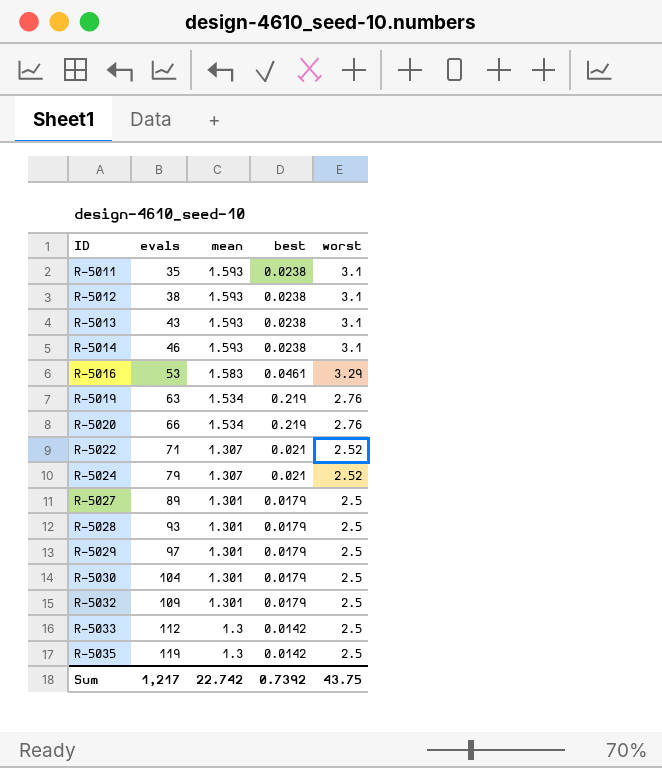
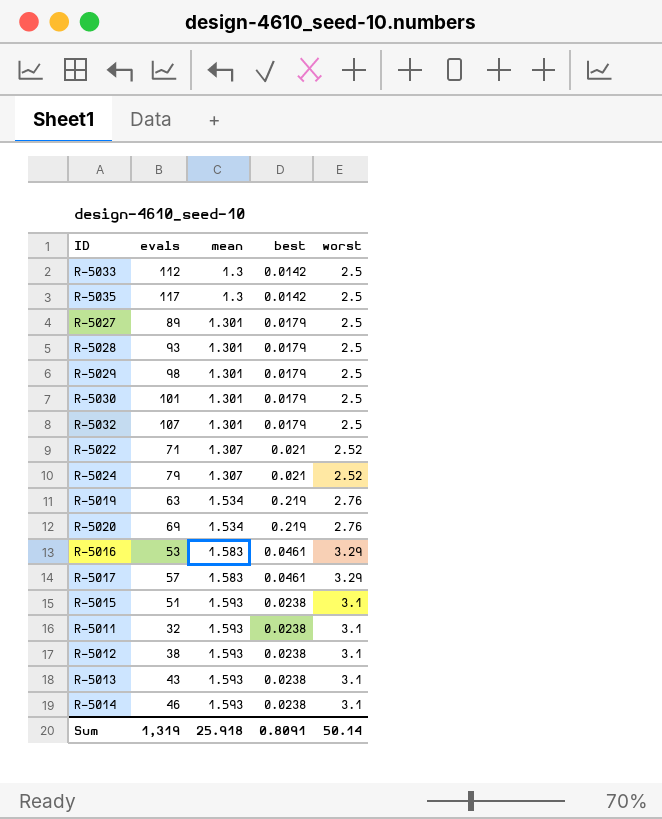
row order: ID ascending -> mean ascending
R-5035 | evals: 119 -> 117
R-5029 | evals: 97 -> 98
R-5030 | evals: 104 -> 101
R-5032 | evals: 109 -> 107
R-5020 | evals: 66 -> 69
row R-5017: none -> 57 | 1.583 | 0.0461 | 3.29
row R-5015: none -> 51 | 1.593 | 0.0238 | 3.1
R-5011 | evals: 35 -> 32
Sum | evals: 1,217 -> 1,319
Sum | mean: 22.742 -> 25.918
Sum | best: 0.7392 -> 0.8091
Sum | worst: 43.75 -> 50.14

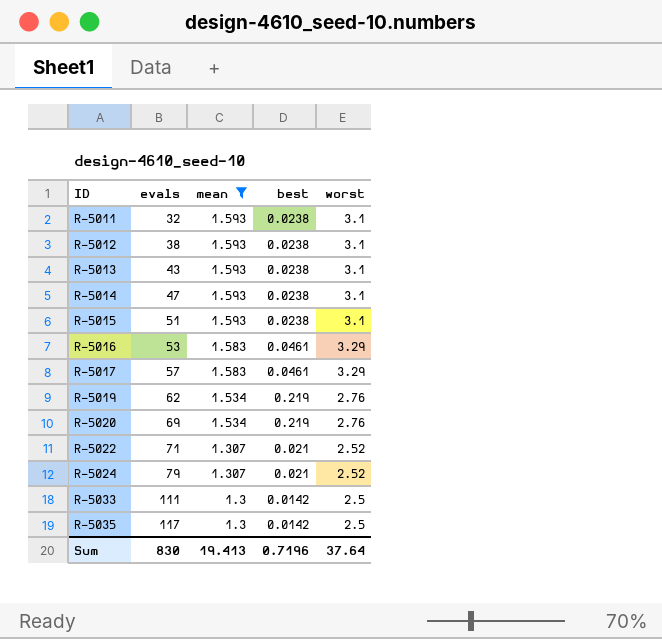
filter: none -> mean != 1.301
row order: mean ascending -> ID ascending
R-5014 | evals: 46 -> 47
R-5019 | evals: 63 -> 62
R-5033 | evals: 112 -> 111
Sum | evals: 1,319 -> 830
Sum | mean: 25.918 -> 19.413
Sum | best: 0.8091 -> 0.7196
Sum | worst: 50.14 -> 37.64

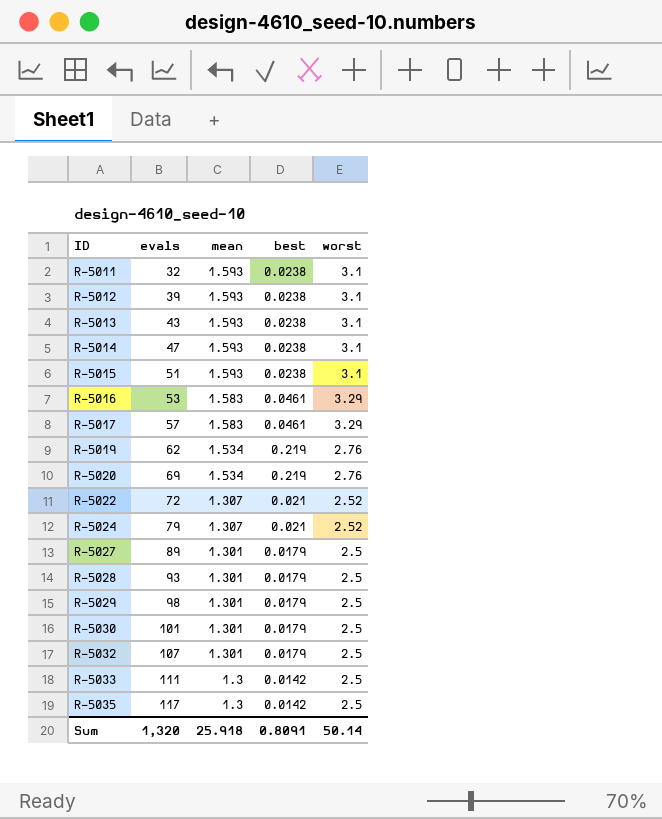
filter: mean != 1.301 -> none
R-5012 | evals: 38 -> 39
R-5022 | evals: 71 -> 72
Sum | evals: 830 -> 1,320
Sum | mean: 19.413 -> 25.918
Sum | best: 0.7196 -> 0.8091
Sum | worst: 37.64 -> 50.14

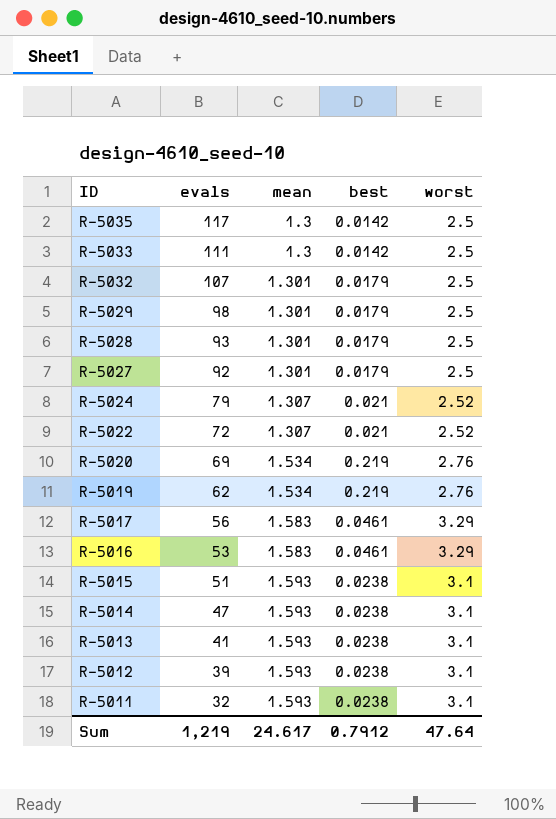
row order: ID ascending -> ID descending
row R-5030: 101 | 1.301 | 0.0179 | 2.5 -> none
R-5027 | evals: 89 -> 92
R-5017 | evals: 57 -> 56
R-5013 | evals: 43 -> 41
Sum | evals: 1,320 -> 1,219
Sum | mean: 25.918 -> 24.617
Sum | best: 0.8091 -> 0.7912
Sum | worst: 50.14 -> 47.64

